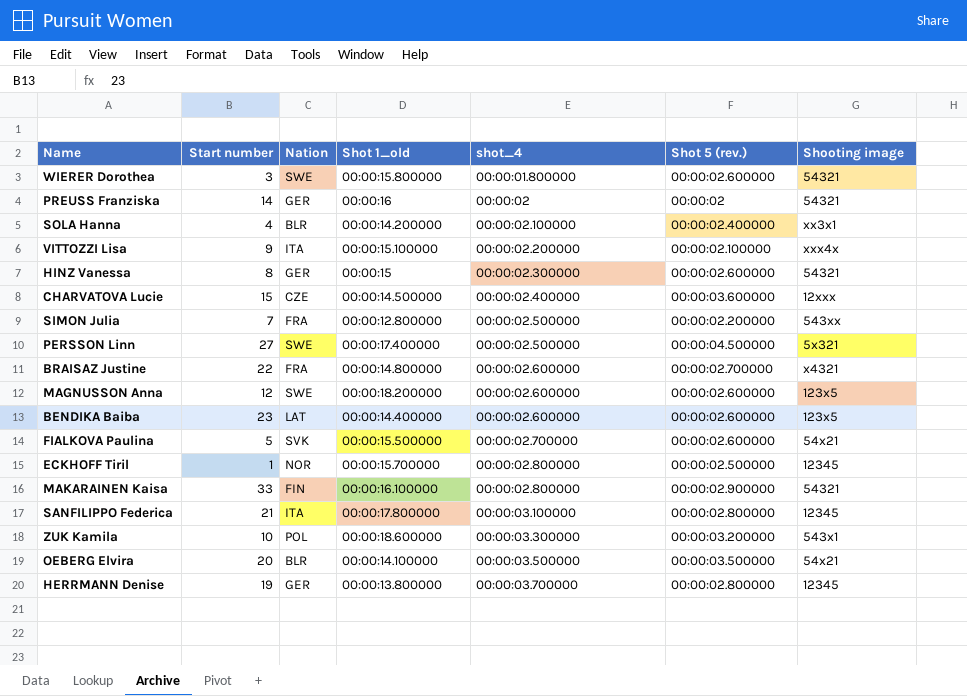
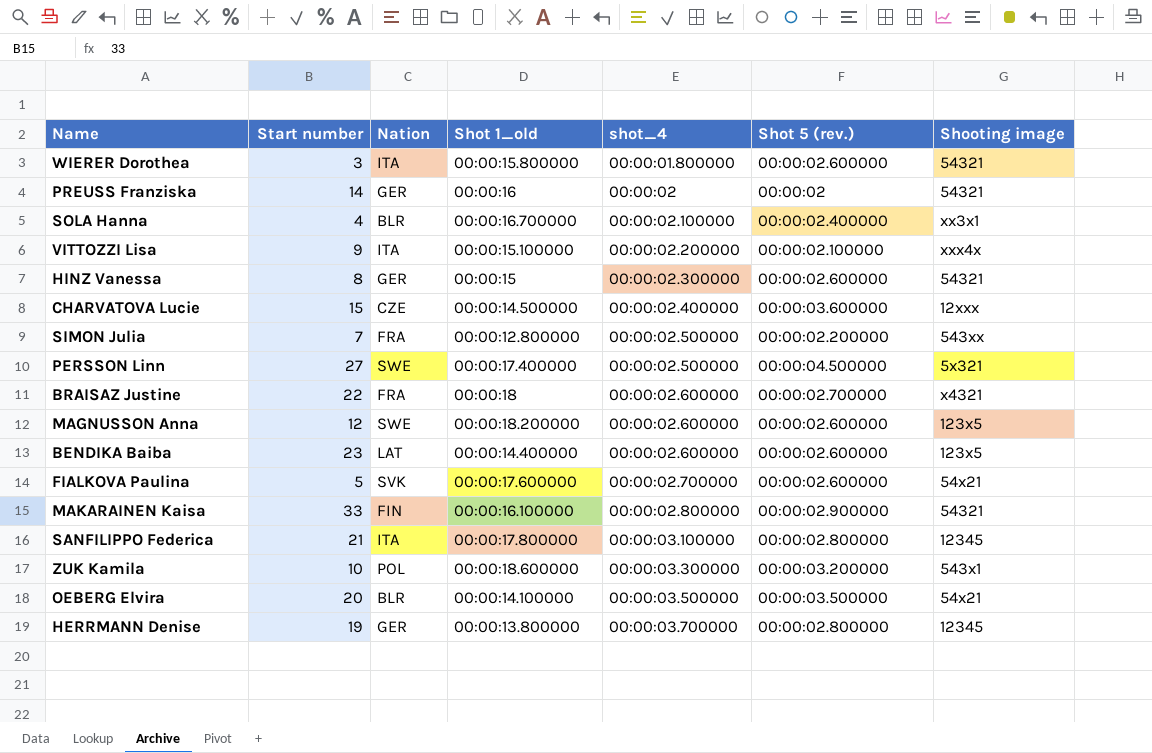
row ECKHOFF Tiril: 1 | NOR | 00:00:15.700000 | 00:00:02.800000 | 00:00:02.500000 | 12345 -> none
WIERER Dorothea | Nation: SWE -> ITA
SOLA Hanna | Shot 1_old: 00:00:14.200000 -> 00:00:16.700000
BRAISAZ Justine | Shot 1_old: 00:00:14.800000 -> 00:00:18
FIALKOVA Paulina | Shot 1_old: 00:00:15.500000 -> 00:00:17.600000

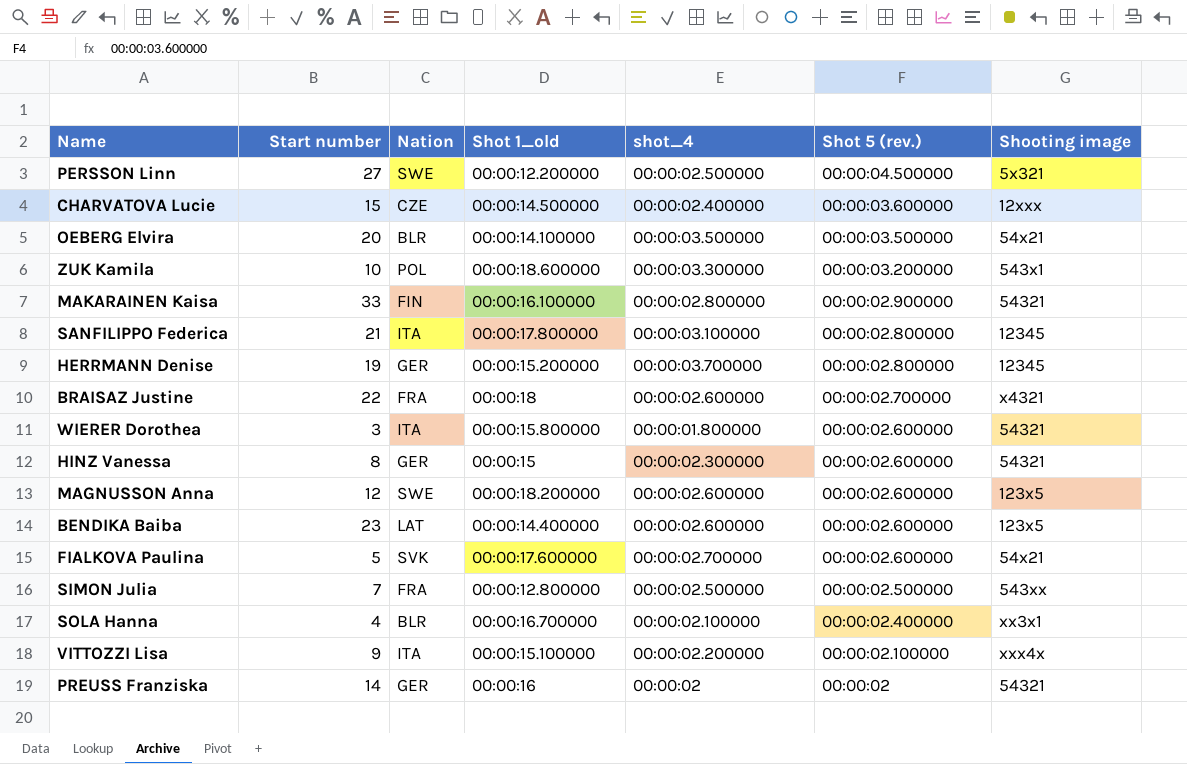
row order: shot_4 ascending -> Shot 5 (rev.) descending
PERSSON Linn | Shot 1_old: 00:00:17.400000 -> 00:00:12.200000
HERRMANN Denise | Shot 1_old: 00:00:13.800000 -> 00:00:15.200000
SIMON Julia | Shot 5 (rev.): 00:00:02.200000 -> 00:00:02.500000

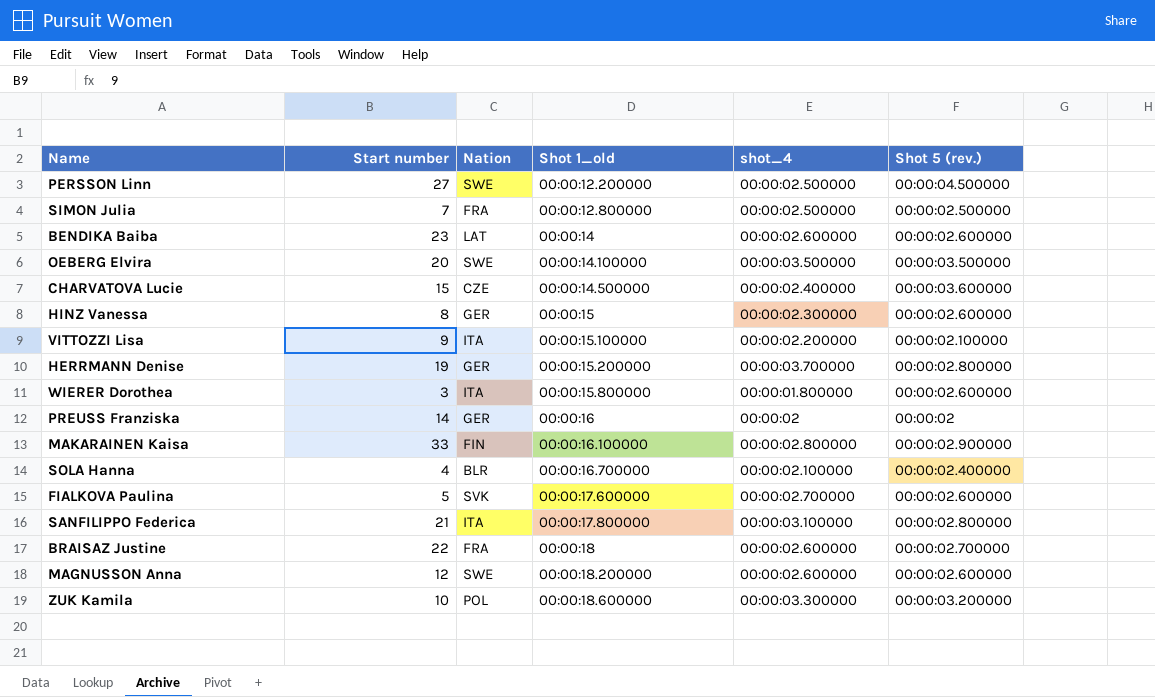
row order: Shot 5 (rev.) descending -> Shot 1_old ascending
column Shooting image | position: 7 -> none
BENDIKA Baiba | Shot 1_old: 00:00:14.400000 -> 00:00:14
OEBERG Elvira | Nation: BLR -> SWE

